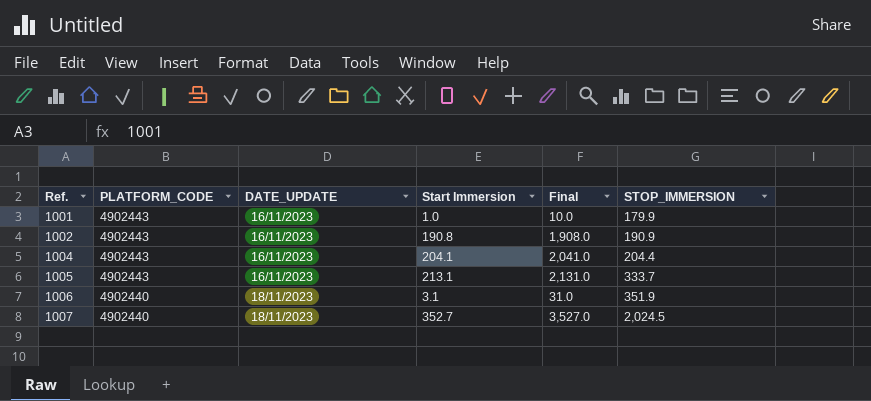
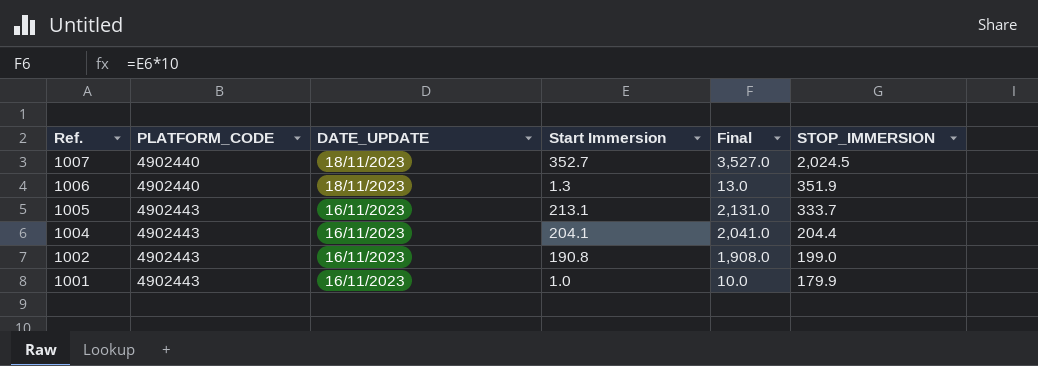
row order: Ref. ascending -> Ref. descending
1006 | Start Immersion: 3.1 -> 1.3
1006 | Final: 31.0 -> 13.0
1002 | STOP_IMMERSION: 190.9 -> 199.0

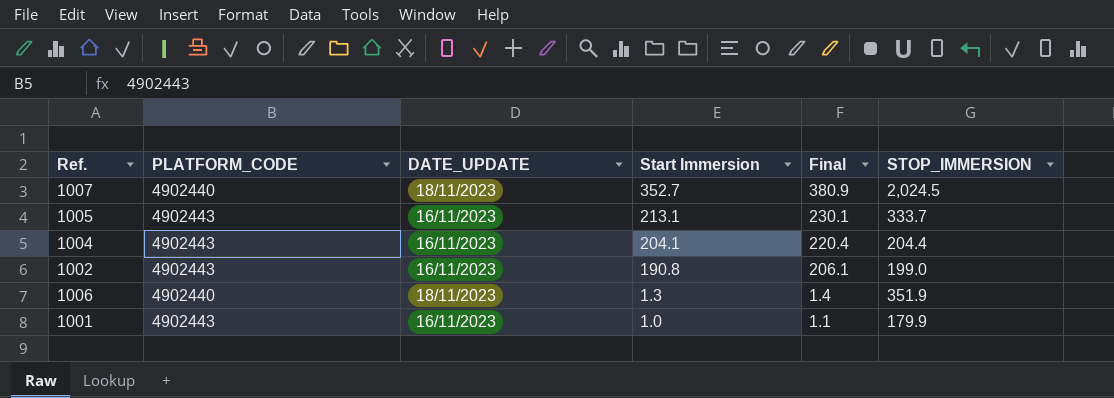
row order: Ref. descending -> Start Immersion descending
column Final | formula: [Start Immersion] * 10 -> [Start Immersion] * 1.08

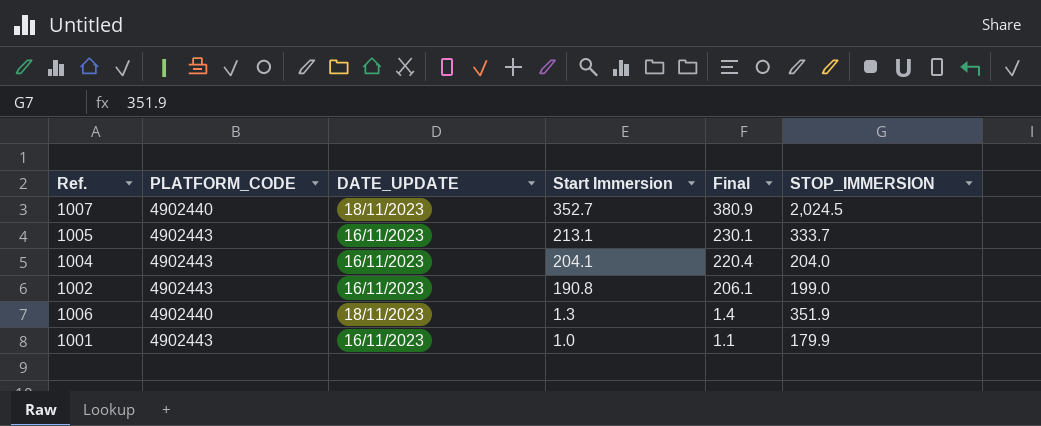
1004 | STOP_IMMERSION: 204.4 -> 204.0

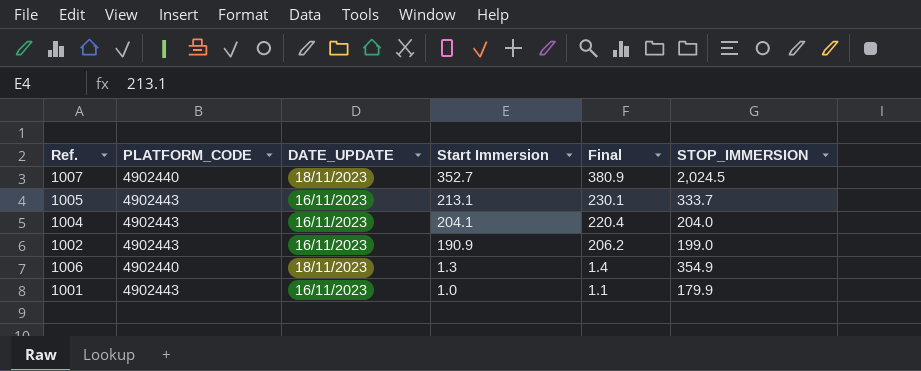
1002 | Start Immersion: 190.8 -> 190.9
1002 | Final: 206.1 -> 206.2
1006 | STOP_IMMERSION: 351.9 -> 354.9

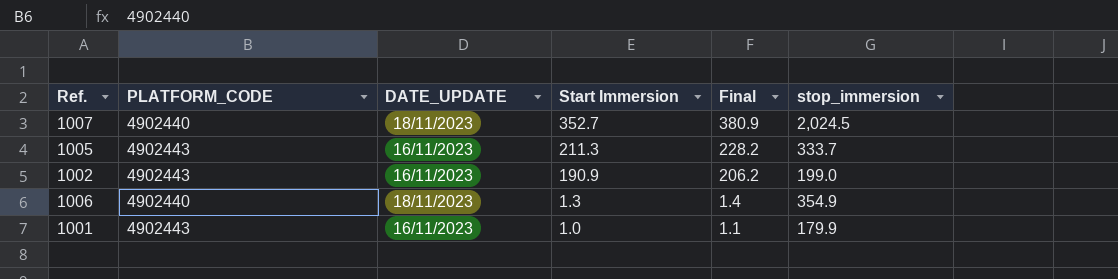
column name: STOP_IMMERSION -> stop_immersion
row 1004: 4902443 | 16/11/2023 | 204.1 | 220.4 | 204.0 -> none
1005 | Start Immersion: 213.1 -> 211.3
1005 | Final: 230.1 -> 228.2

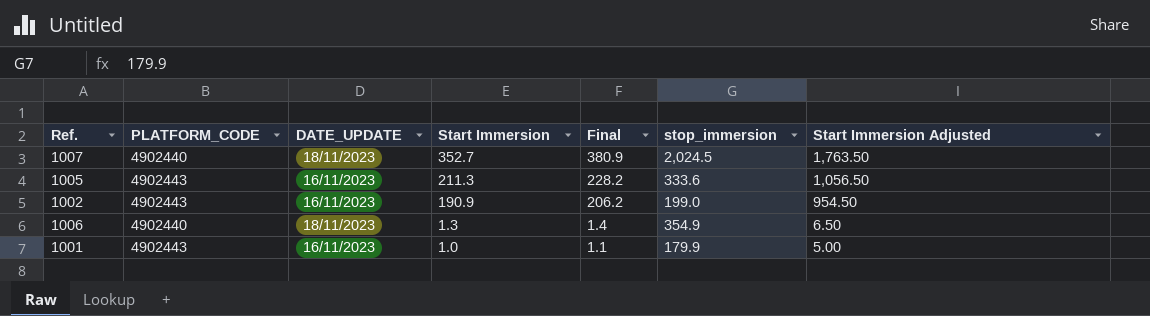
column Start Immersion Adjusted | formula: none -> [Start Immersion] * 5
1005 | stop_immersion: 333.7 -> 333.6

